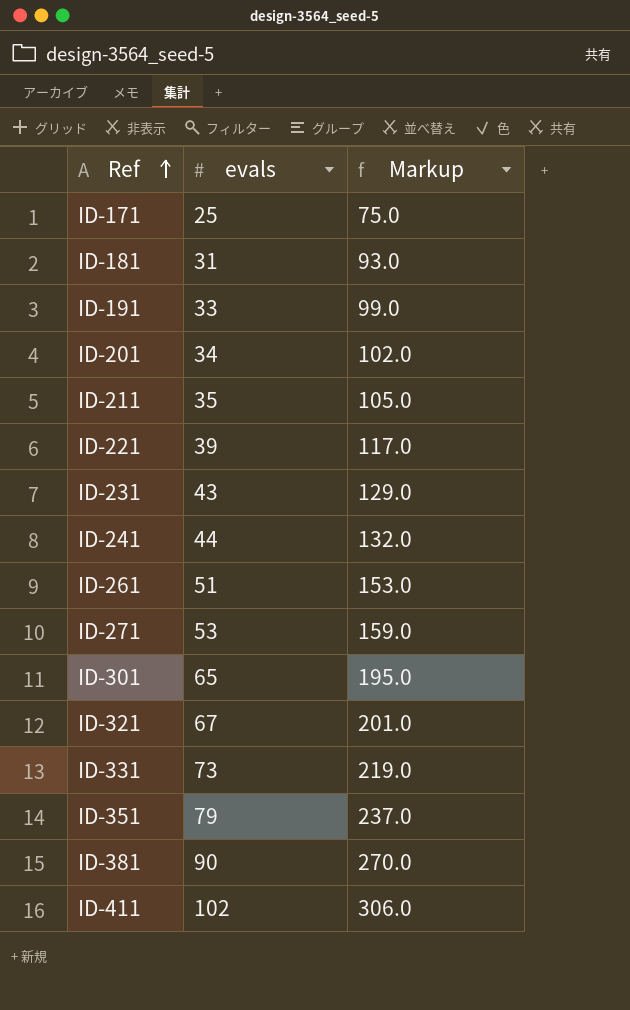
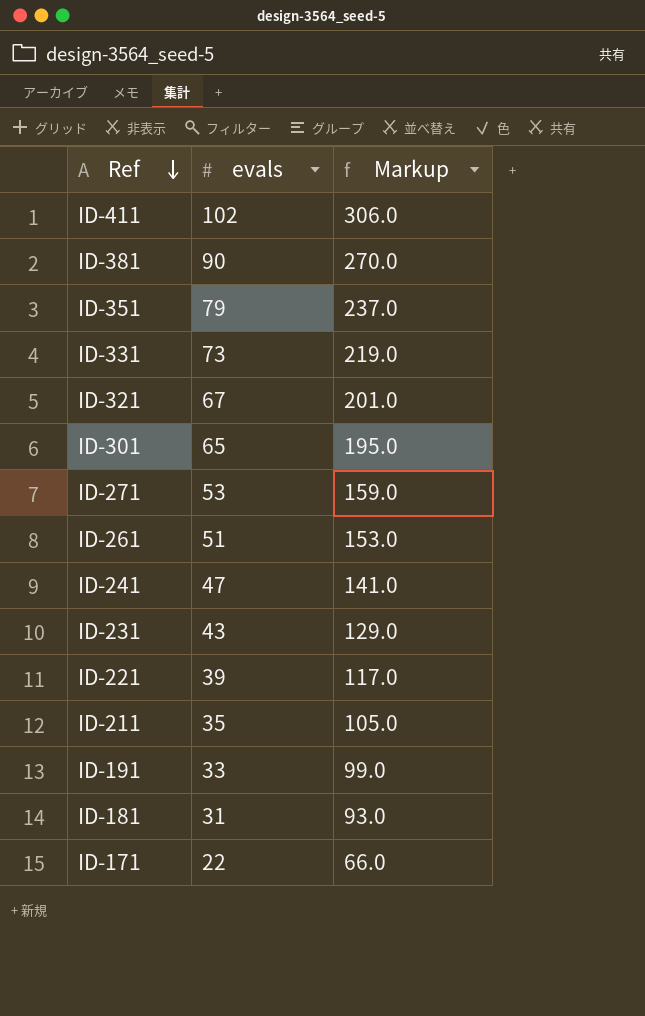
row order: Ref ascending -> Ref descending
row ID-201: 34 | 102.0 -> none
ID-241 | evals: 44 -> 47
ID-241 | Markup: 132.0 -> 141.0
ID-171 | evals: 25 -> 22
ID-171 | Markup: 75.0 -> 66.0

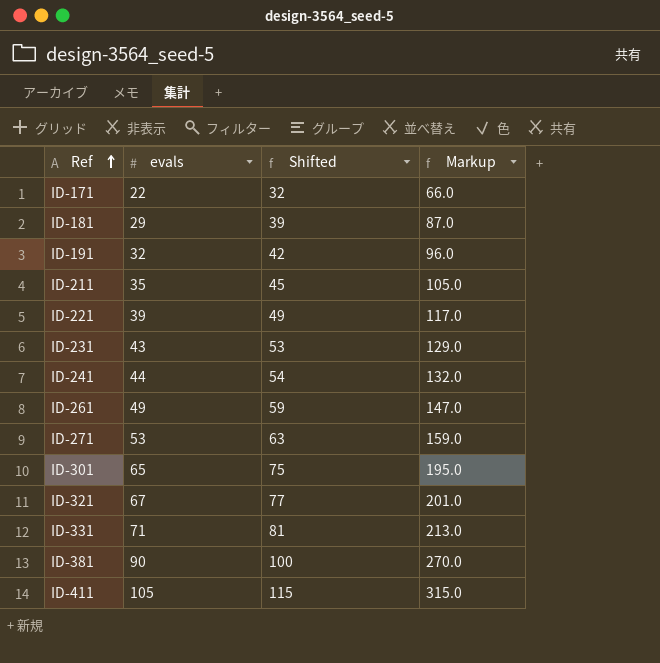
row order: Ref descending -> Ref ascending
column Shifted | formula: none -> [evals] + 10
row ID-351: 79 | 237.0 -> none
ID-181 | evals: 31 -> 29
ID-181 | Markup: 93.0 -> 87.0
ID-191 | evals: 33 -> 32
ID-191 | Markup: 99.0 -> 96.0
ID-241 | evals: 47 -> 44
ID-241 | Markup: 141.0 -> 132.0
ID-261 | evals: 51 -> 49
ID-261 | Markup: 153.0 -> 147.0
ID-331 | evals: 73 -> 71
ID-331 | Markup: 219.0 -> 213.0
ID-411 | evals: 102 -> 105
ID-411 | Markup: 306.0 -> 315.0

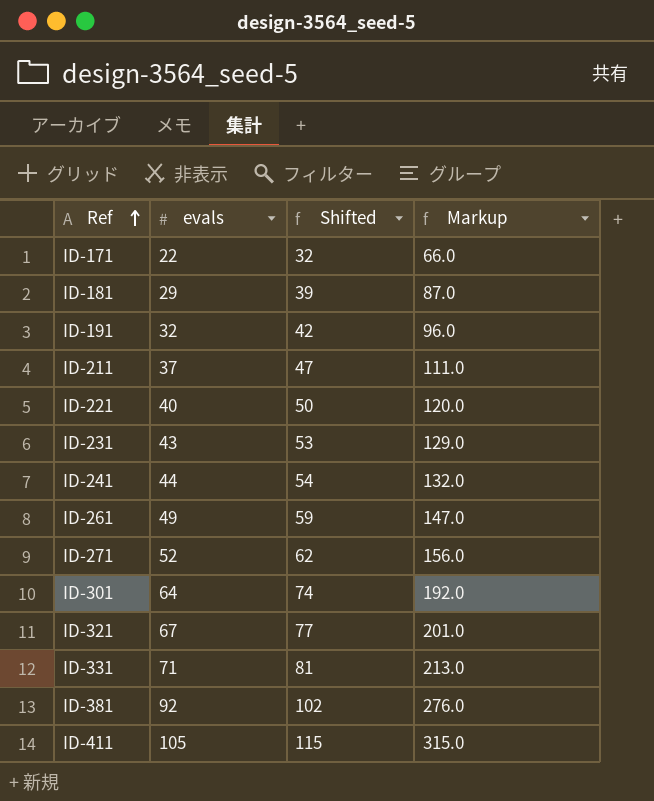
ID-211 | evals: 35 -> 37
ID-211 | Shifted: 45 -> 47
ID-211 | Markup: 105.0 -> 111.0
ID-221 | evals: 39 -> 40
ID-221 | Shifted: 49 -> 50
ID-221 | Markup: 117.0 -> 120.0
ID-271 | evals: 53 -> 52
ID-271 | Shifted: 63 -> 62
ID-271 | Markup: 159.0 -> 156.0
ID-301 | evals: 65 -> 64
ID-301 | Shifted: 75 -> 74
ID-301 | Markup: 195.0 -> 192.0
ID-381 | evals: 90 -> 92
ID-381 | Shifted: 100 -> 102
ID-381 | Markup: 270.0 -> 276.0

